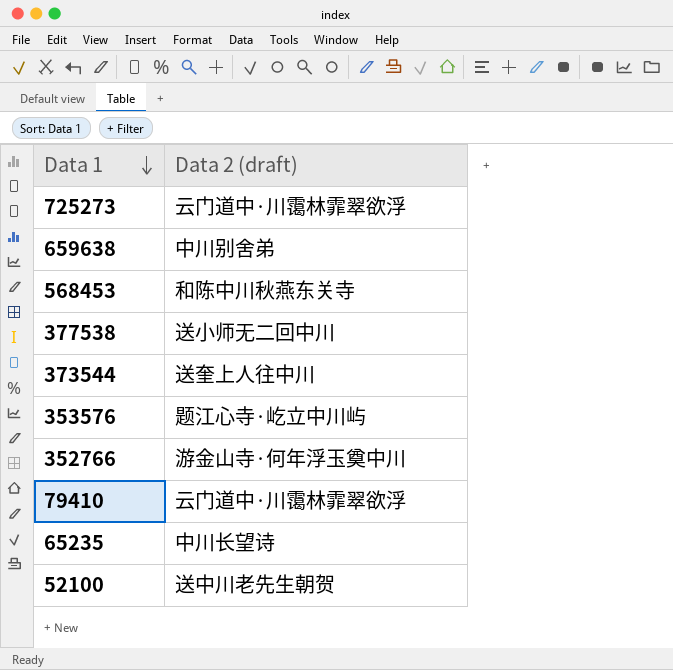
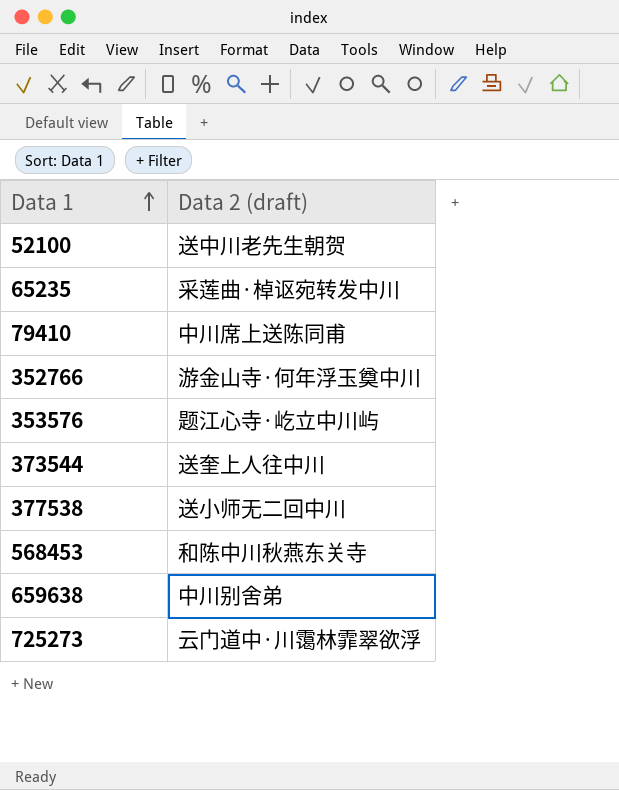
row order: Data 1 descending -> Data 1 ascending
65235 | Data 2 (draft): 中川长望诗 -> 采莲曲·棹讴宛转发中川
79410 | Data 2 (draft): 云门道中·川霭林霏翠欲浮 -> 中川席上送陈同甫

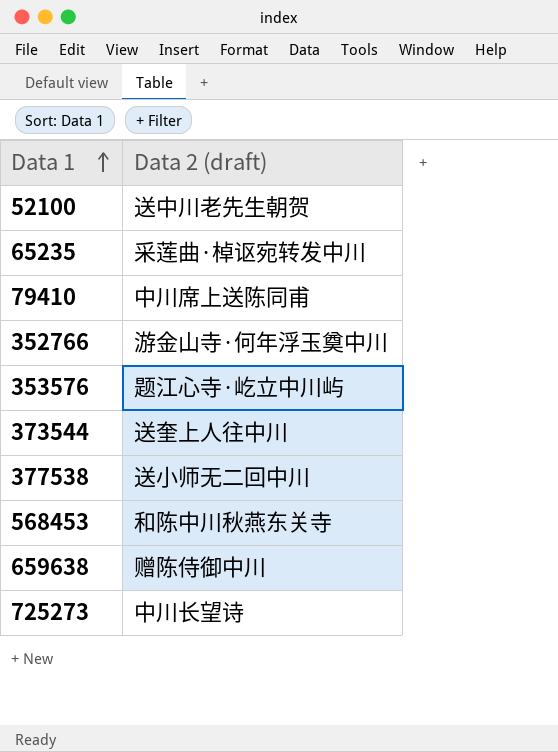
659638 | Data 2 (draft): 中川别舍弟 -> 赠陈侍御中川
725273 | Data 2 (draft): 云门道中·川霭林霏翠欲浮 -> 中川长望诗

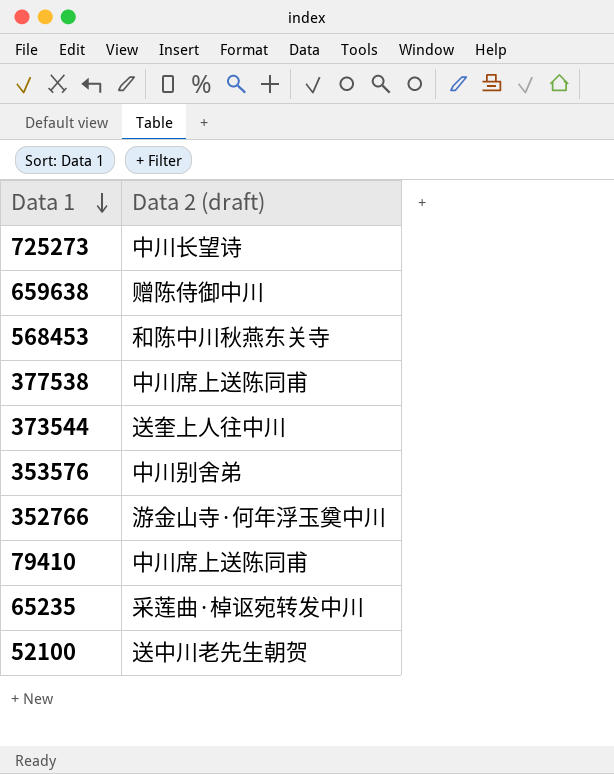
row order: Data 1 ascending -> Data 1 descending
377538 | Data 2 (draft): 送小师无二回中川 -> 中川席上送陈同甫
353576 | Data 2 (draft): 题江心寺·屹立中川屿 -> 中川别舍弟

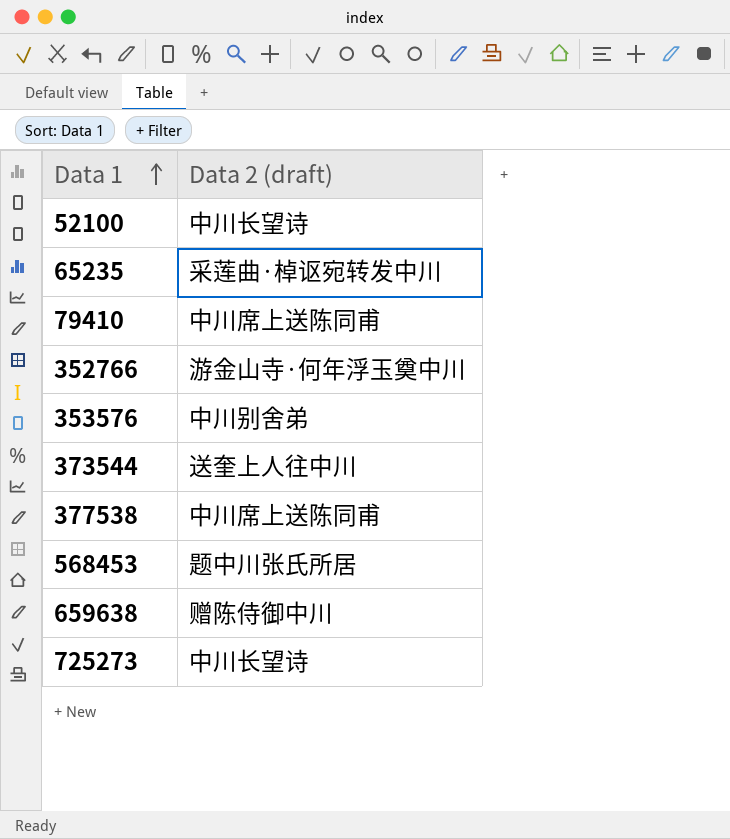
row order: Data 1 descending -> Data 1 ascending
52100 | Data 2 (draft): 送中川老先生朝贺 -> 中川长望诗
568453 | Data 2 (draft): 和陈中川秋燕东关寺 -> 题中川张氏所居

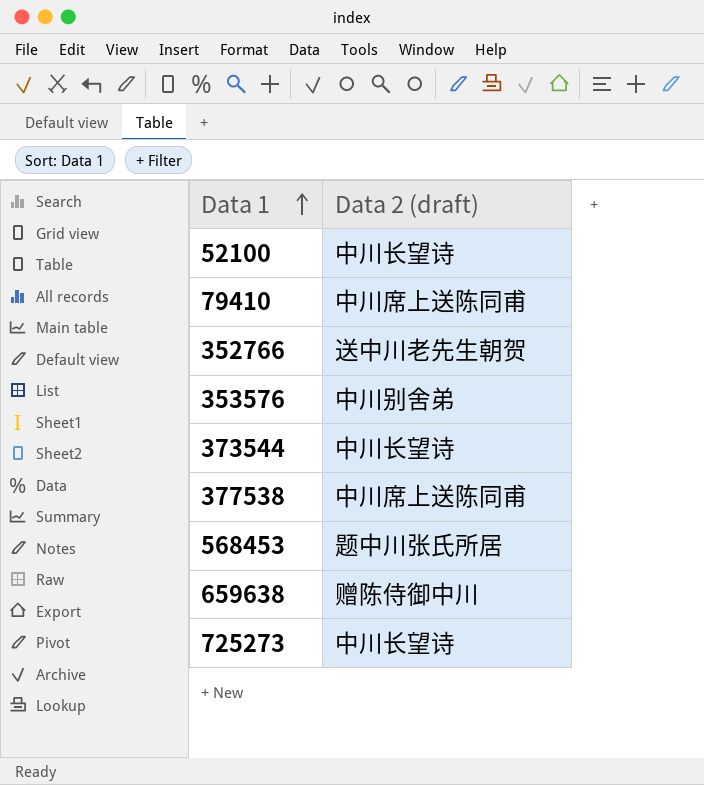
row 65235: 采莲曲·棹讴宛转发中川 -> none
352766 | Data 2 (draft): 游金山寺·何年浮玉奠中川 -> 送中川老先生朝贺
373544 | Data 2 (draft): 送奎上人往中川 -> 中川长望诗

